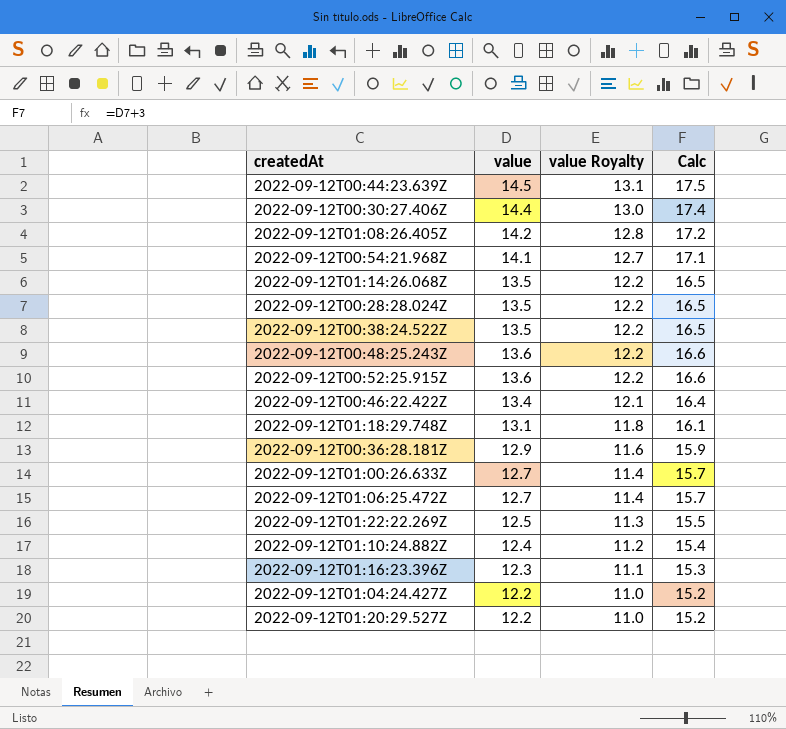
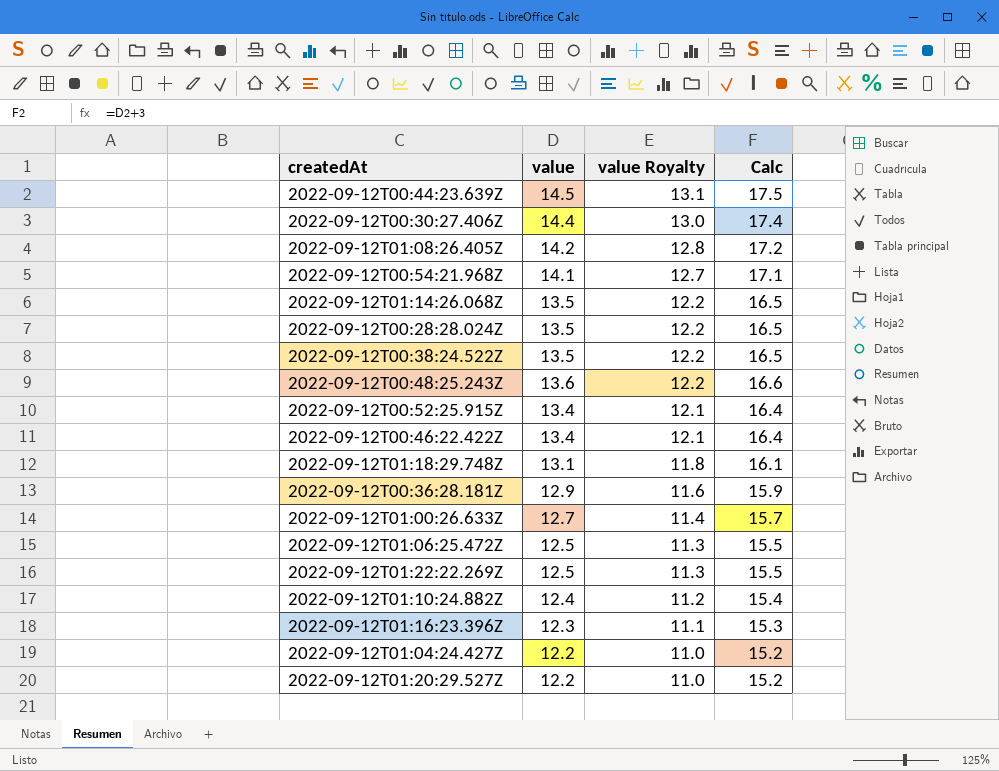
2022-09-12T00:52:25.915Z | value: 13.6 -> 13.4
2022-09-12T00:52:25.915Z | value Royalty: 12.2 -> 12.1
2022-09-12T00:52:25.915Z | Calc: 16.6 -> 16.4
2022-09-12T01:06:25.472Z | value: 12.7 -> 12.5
2022-09-12T01:06:25.472Z | value Royalty: 11.4 -> 11.3
2022-09-12T01:06:25.472Z | Calc: 15.7 -> 15.5

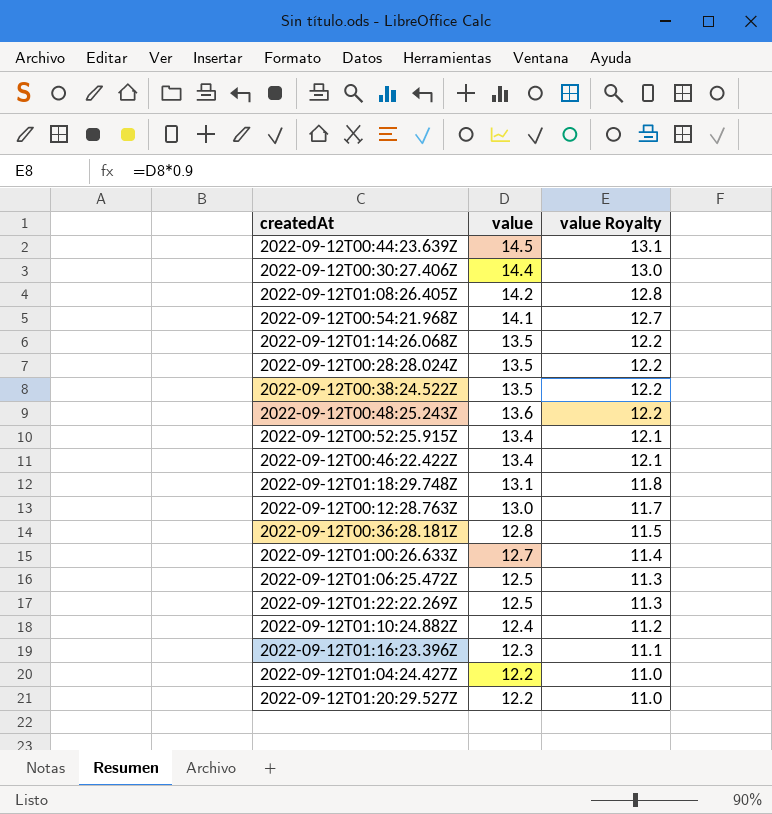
column Calc | formula: [value] + 3 -> none
row 2022-09-12T00:12:28.763Z: none -> 13.0 | 11.7
2022-09-12T00:36:28.181Z | value: 12.9 -> 12.8
2022-09-12T00:36:28.181Z | value Royalty: 11.6 -> 11.5

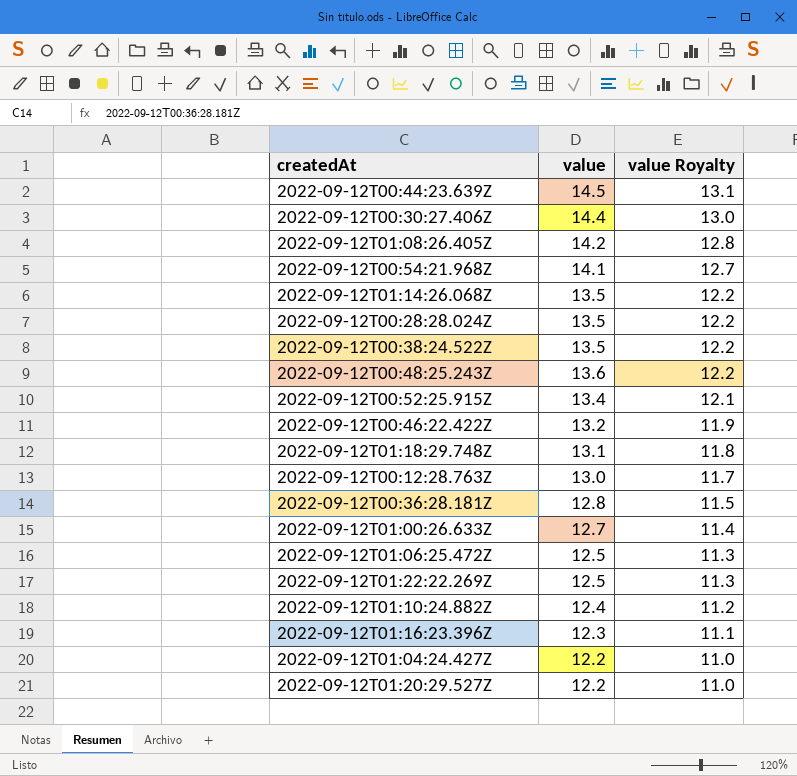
2022-09-12T00:46:22.422Z | value: 13.4 -> 13.2
2022-09-12T00:46:22.422Z | value Royalty: 12.1 -> 11.9

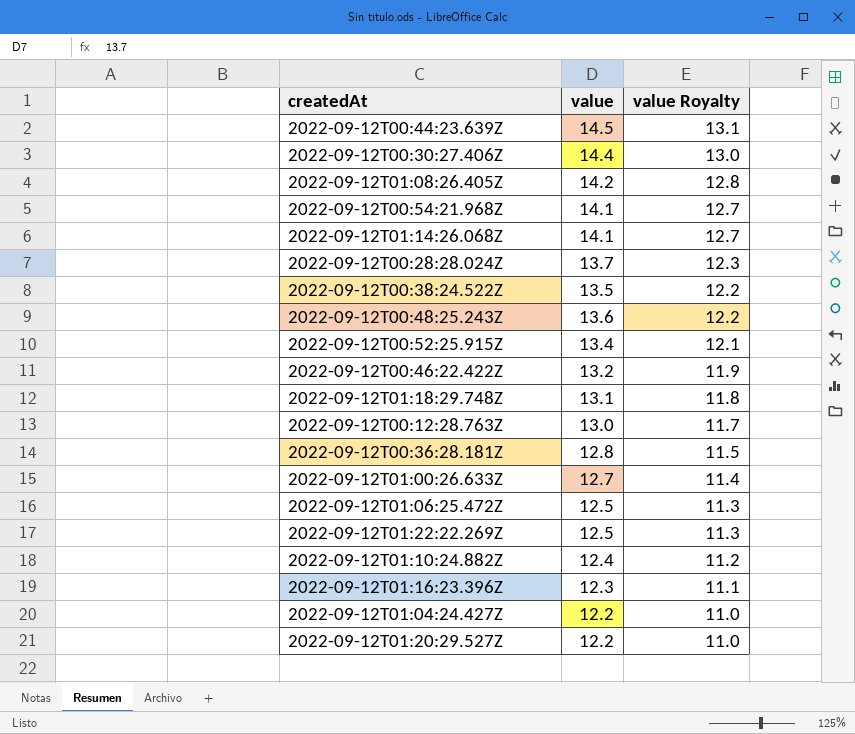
2022-09-12T01:14:26.068Z | value: 13.5 -> 14.1
2022-09-12T01:14:26.068Z | value Royalty: 12.2 -> 12.7
2022-09-12T00:28:28.024Z | value: 13.5 -> 13.7
2022-09-12T00:28:28.024Z | value Royalty: 12.2 -> 12.3

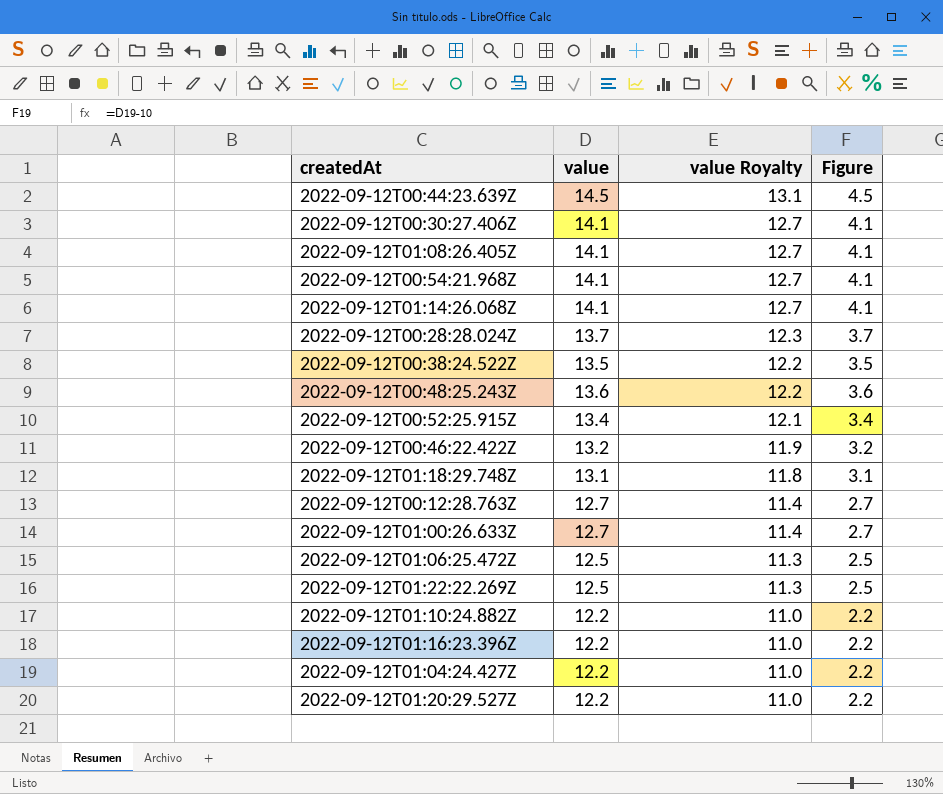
column Figure | formula: none -> [value] - 10
row 2022-09-12T00:36:28.181Z: 12.8 | 11.5 -> none
2022-09-12T00:30:27.406Z | value: 14.4 -> 14.1
2022-09-12T00:30:27.406Z | value Royalty: 13.0 -> 12.7
2022-09-12T01:08:26.405Z | value: 14.2 -> 14.1
2022-09-12T01:08:26.405Z | value Royalty: 12.8 -> 12.7
2022-09-12T00:12:28.763Z | value: 13.0 -> 12.7
2022-09-12T00:12:28.763Z | value Royalty: 11.7 -> 11.4
2022-09-12T01:10:24.882Z | value: 12.4 -> 12.2
2022-09-12T01:10:24.882Z | value Royalty: 11.2 -> 11.0
2022-09-12T01:16:23.396Z | value: 12.3 -> 12.2
2022-09-12T01:16:23.396Z | value Royalty: 11.1 -> 11.0

